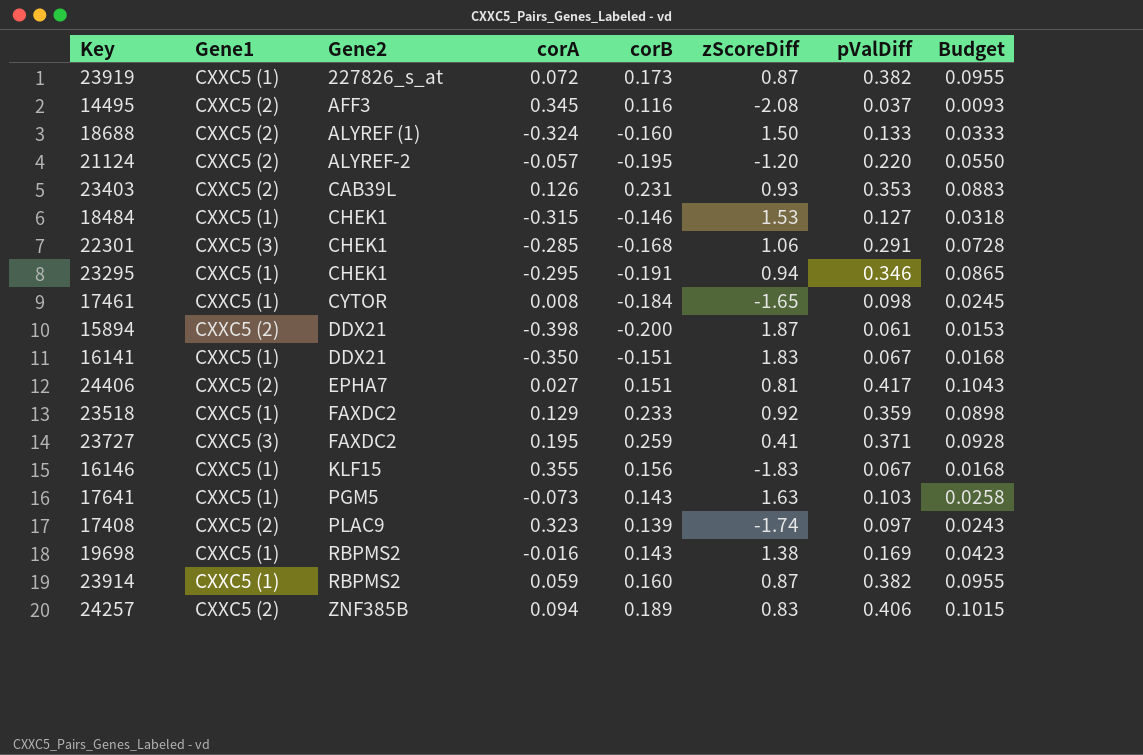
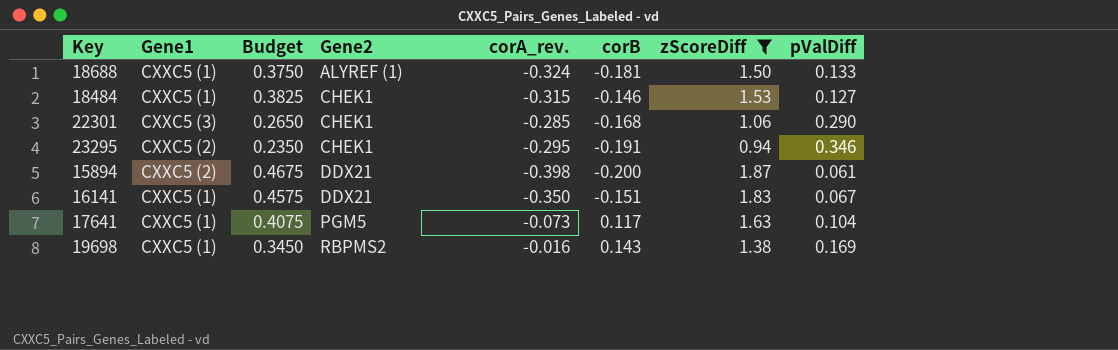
filter: none -> zScoreDiff >= 0.94
column Budget | formula: [pValDiff] * 0.25 -> [zScoreDiff] * 0.25
column Budget | position: 8 -> 3
column name: corA -> corA_rev.
18688 | Gene1: CXXC5 (2) -> CXXC5 (1)
18688 | corB: -0.160 -> -0.181
22301 | pValDiff: 0.291 -> 0.290
23295 | Gene1: CXXC5 (1) -> CXXC5 (2)
17641 | corB: 0.143 -> 0.117
17641 | pValDiff: 0.103 -> 0.104

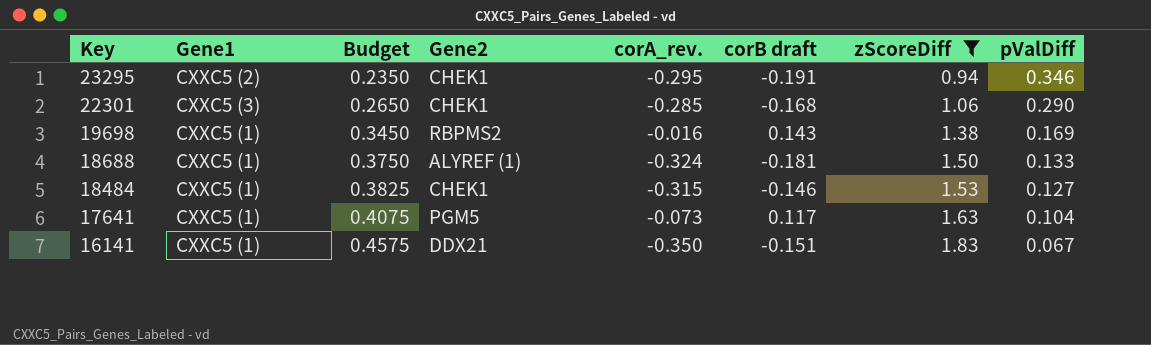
row order: Gene2 ascending -> Key descending
column name: corB -> corB draft
row 15894: CXXC5 (2) | 0.4675 | DDX21 | -0.398 | -0.200 | 1.87 | 0.061 -> none

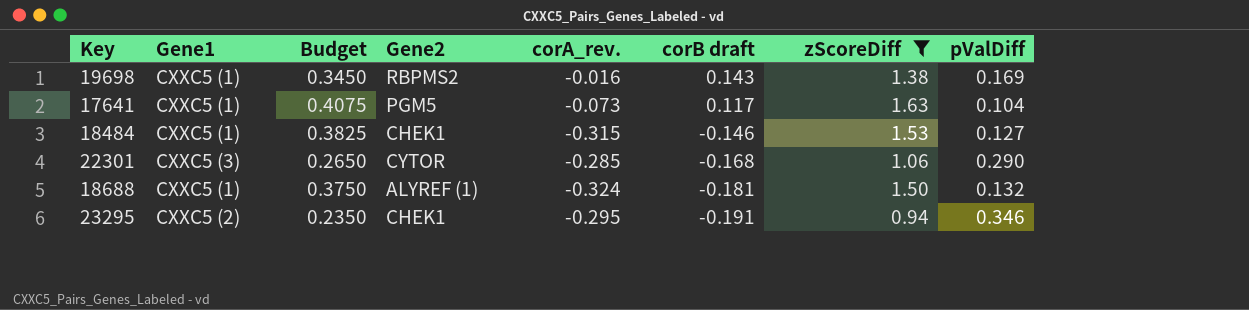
row order: Key descending -> corB draft descending
row 16141: CXXC5 (1) | 0.4575 | DDX21 | -0.350 | -0.151 | 1.83 | 0.067 -> none
22301 | Gene2: CHEK1 -> CYTOR
18688 | pValDiff: 0.133 -> 0.132

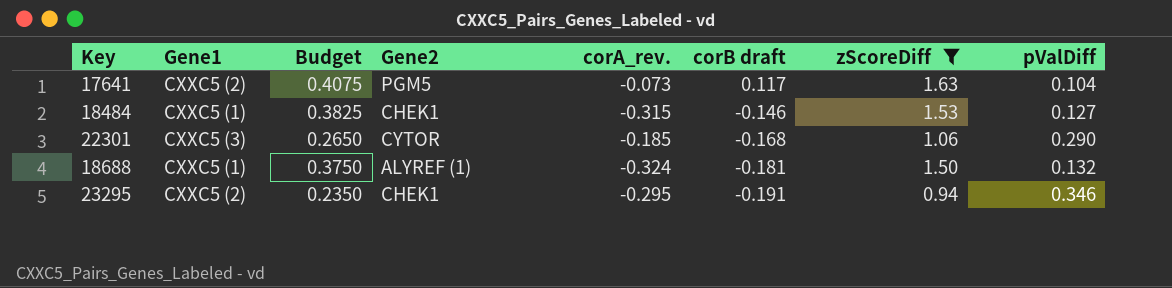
row 19698: CXXC5 (1) | 0.3450 | RBPMS2 | -0.016 | 0.143 | 1.38 | 0.169 -> none
17641 | Gene1: CXXC5 (1) -> CXXC5 (2)
22301 | corA_rev.: -0.285 -> -0.185

